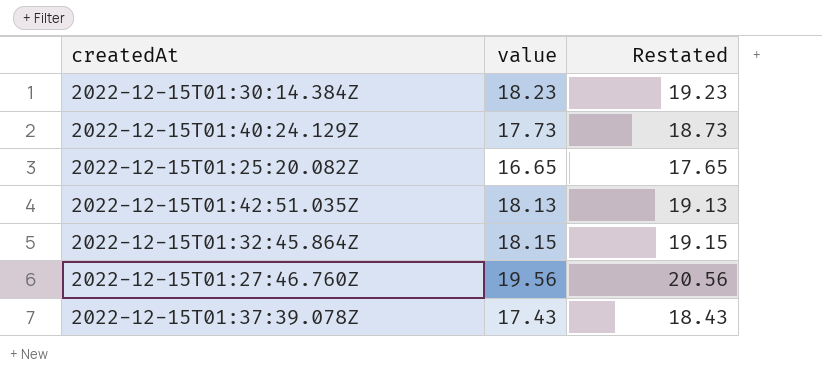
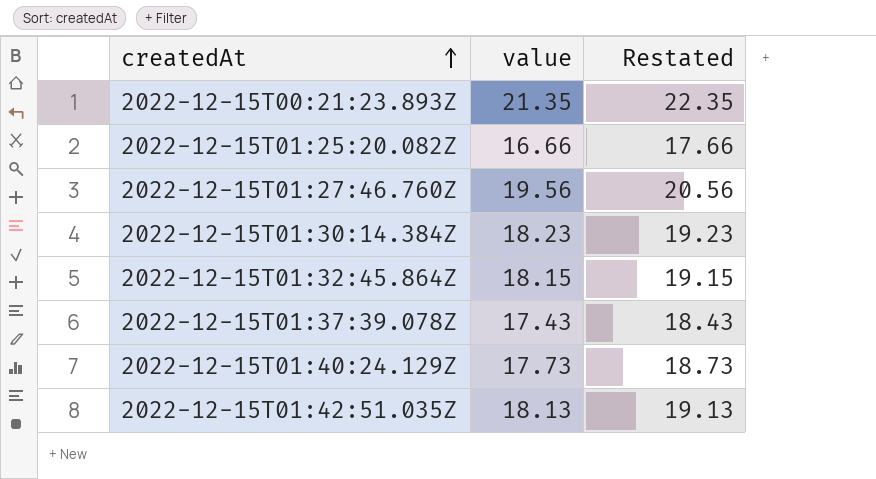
row order: none -> createdAt ascending
row 2022-12-15T00:21:23.893Z: none -> 21.35 | 22.35
2022-12-15T01:25:20.082Z | value: 16.65 -> 16.66
2022-12-15T01:25:20.082Z | Restated: 17.65 -> 17.66

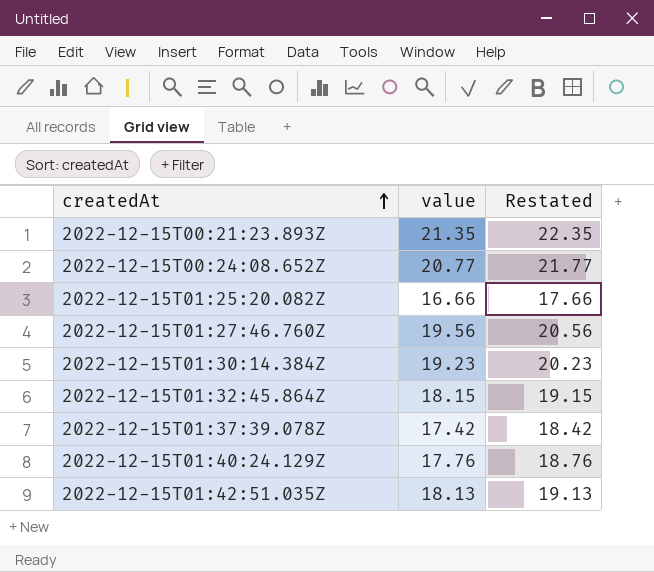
row 2022-12-15T00:24:08.652Z: none -> 20.77 | 21.77
2022-12-15T01:30:14.384Z | value: 18.23 -> 19.23
2022-12-15T01:30:14.384Z | Restated: 19.23 -> 20.23
2022-12-15T01:37:39.078Z | value: 17.43 -> 17.42
2022-12-15T01:37:39.078Z | Restated: 18.43 -> 18.42
2022-12-15T01:40:24.129Z | value: 17.73 -> 17.76
2022-12-15T01:40:24.129Z | Restated: 18.73 -> 18.76

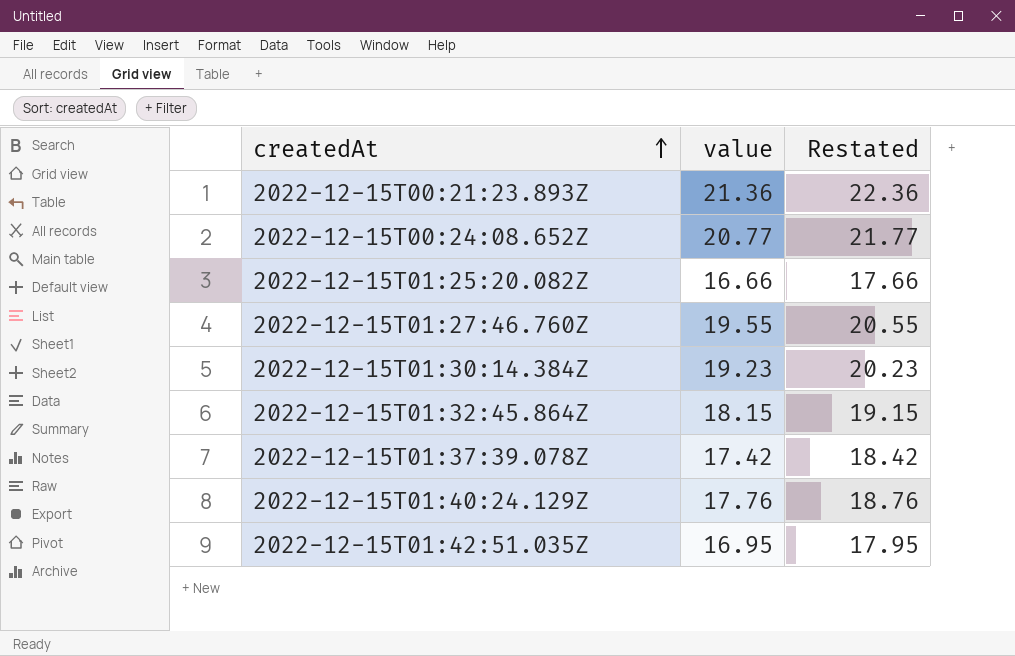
2022-12-15T00:21:23.893Z | value: 21.35 -> 21.36
2022-12-15T00:21:23.893Z | Restated: 22.35 -> 22.36
2022-12-15T01:27:46.760Z | value: 19.56 -> 19.55
2022-12-15T01:27:46.760Z | Restated: 20.56 -> 20.55
2022-12-15T01:42:51.035Z | value: 18.13 -> 16.95
2022-12-15T01:42:51.035Z | Restated: 19.13 -> 17.95

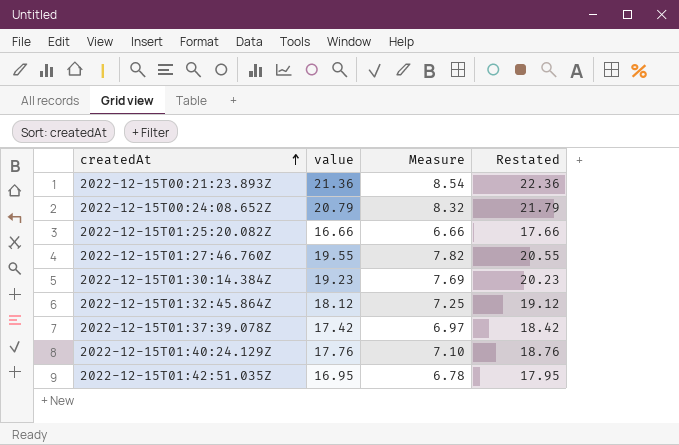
column Measure | formula: none -> [value] * 0.4
2022-12-15T00:24:08.652Z | value: 20.77 -> 20.79
2022-12-15T00:24:08.652Z | Restated: 21.77 -> 21.79
2022-12-15T01:32:45.864Z | value: 18.15 -> 18.12
2022-12-15T01:32:45.864Z | Restated: 19.15 -> 19.12

